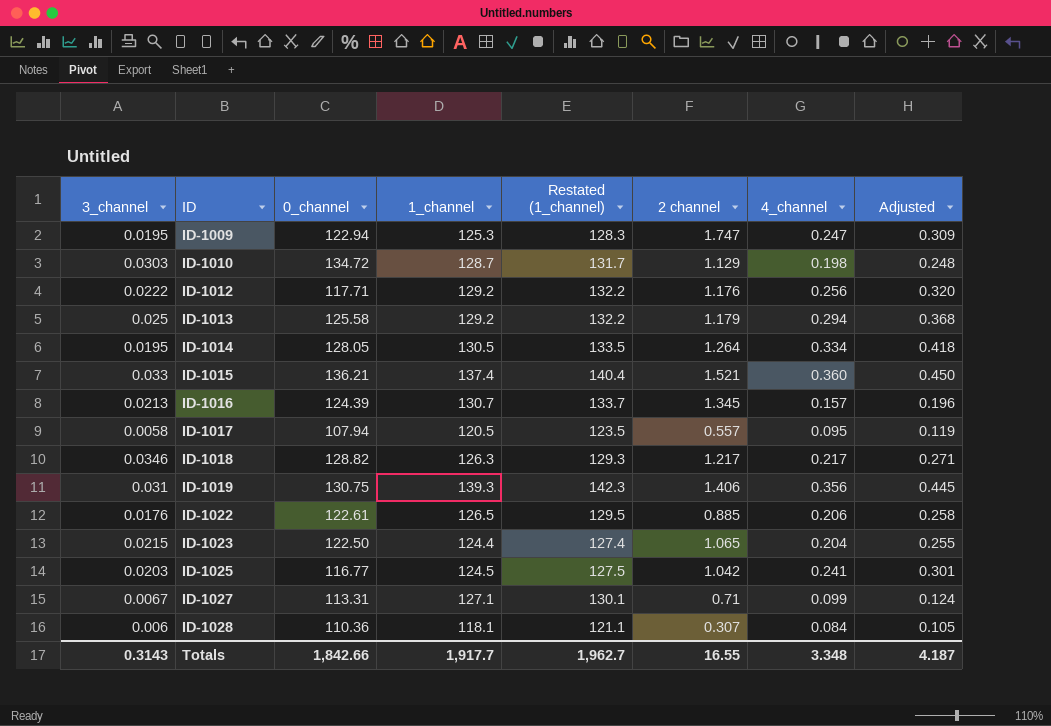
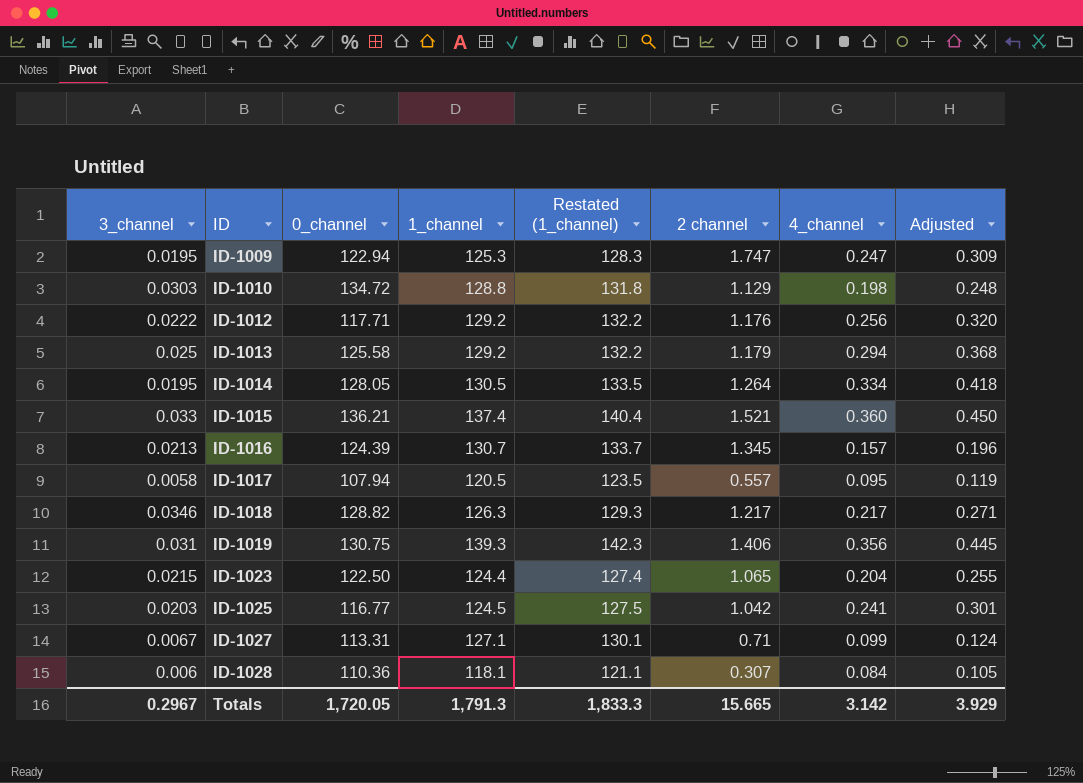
row ID-1022: 0.0176 | 122.61 | 126.5 | 129.5 | 0.885 | 0.206 | 0.258 -> none
ID-1010 | 1_channel: 128.7 -> 128.8
ID-1010 | Restated (1_channel): 131.7 -> 131.8
Totals | 3_channel: 0.3143 -> 0.2967
Totals | 0_channel: 1,842.66 -> 1,720.05
Totals | 1_channel: 1,917.7 -> 1,791.3
Totals | Restated (1_channel): 1,962.7 -> 1,833.3
Totals | 2 channel: 16.55 -> 15.665
Totals | 4_channel: 3.348 -> 3.142
Totals | Adjusted: 4.187 -> 3.929

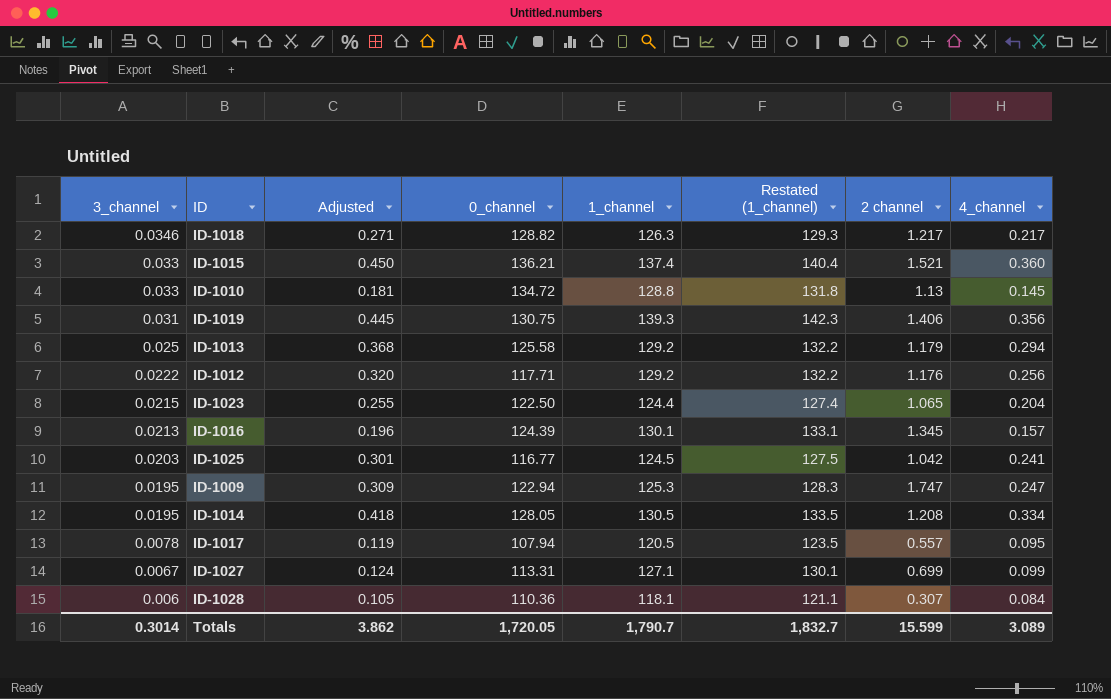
row order: ID ascending -> 3_channel descending
column Adjusted | position: 8 -> 3
ID-1010 | 3_channel: 0.0303 -> 0.033
ID-1010 | Adjusted: 0.248 -> 0.181
ID-1010 | 2 channel: 1.129 -> 1.13
ID-1010 | 4_channel: 0.198 -> 0.145
ID-1016 | 1_channel: 130.7 -> 130.1
ID-1016 | Restated (1_channel): 133.7 -> 133.1
ID-1014 | 2 channel: 1.264 -> 1.208
ID-1017 | 3_channel: 0.0058 -> 0.0078
ID-1027 | 2 channel: 0.71 -> 0.699
Totals | 3_channel: 0.2967 -> 0.3014
Totals | Adjusted: 3.929 -> 3.862
Totals | 1_channel: 1,791.3 -> 1,790.7
Totals | Restated (1_channel): 1,833.3 -> 1,832.7
Totals | 2 channel: 15.665 -> 15.599
Totals | 4_channel: 3.142 -> 3.089

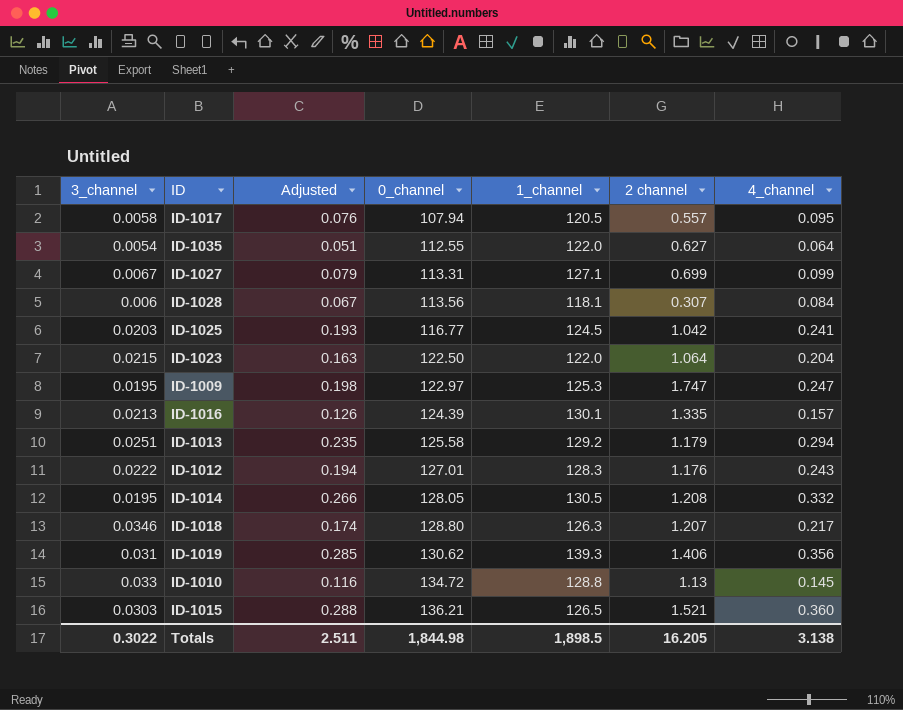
row order: 3_channel descending -> 0_channel ascending
column Restated (1_channel) | formula: [1_channel] + 3 -> none
column Adjusted | formula: [4_channel] * 1.25 -> [4_channel] * 0.8
ID-1017 | 3_channel: 0.0078 -> 0.0058
row ID-1035: none -> 0.0054 | 0.051 | 112.55 | 122.0 | 0.627 | 0.064
ID-1028 | 0_channel: 110.36 -> 113.56
ID-1023 | 1_channel: 124.4 -> 122.0
ID-1023 | 2 channel: 1.065 -> 1.064
ID-1009 | 0_channel: 122.94 -> 122.97
ID-1016 | 2 channel: 1.345 -> 1.335
ID-1013 | 3_channel: 0.025 -> 0.0251
ID-1012 | 0_channel: 117.71 -> 127.01
ID-1012 | 1_channel: 129.2 -> 128.3
ID-1012 | 4_channel: 0.256 -> 0.243
ID-1014 | 4_channel: 0.334 -> 0.332
ID-1018 | 0_channel: 128.82 -> 128.80
ID-1018 | 2 channel: 1.217 -> 1.207
ID-1019 | 0_channel: 130.75 -> 130.62
ID-1015 | 3_channel: 0.033 -> 0.0303
ID-1015 | 1_channel: 137.4 -> 126.5
Totals | 3_channel: 0.3014 -> 0.3022
Totals | Adjusted: 3.862 -> 2.511
Totals | 0_channel: 1,720.05 -> 1,844.98
Totals | 1_channel: 1,790.7 -> 1,898.5
Totals | 2 channel: 15.599 -> 16.205
Totals | 4_channel: 3.089 -> 3.138

